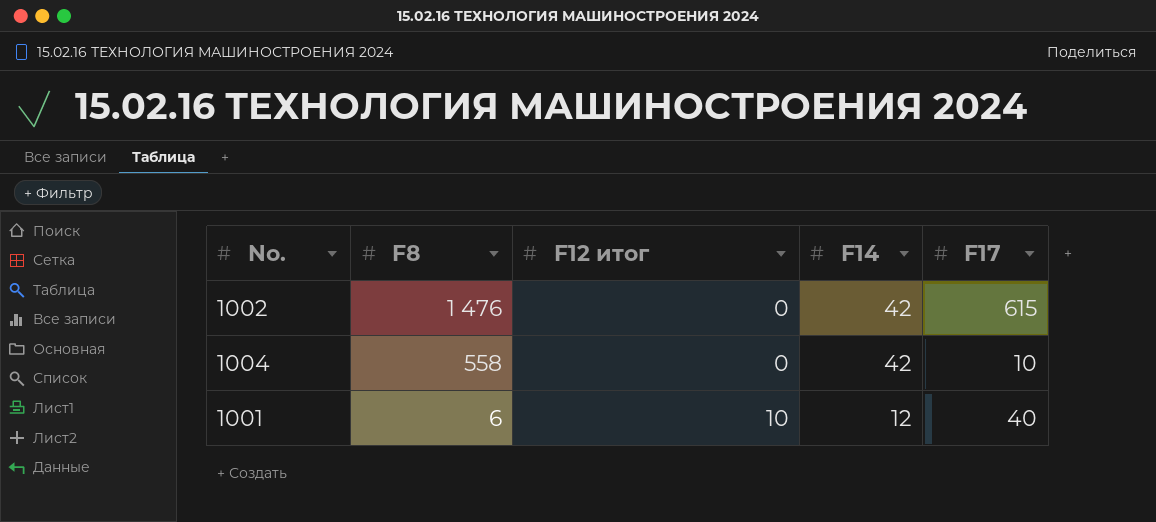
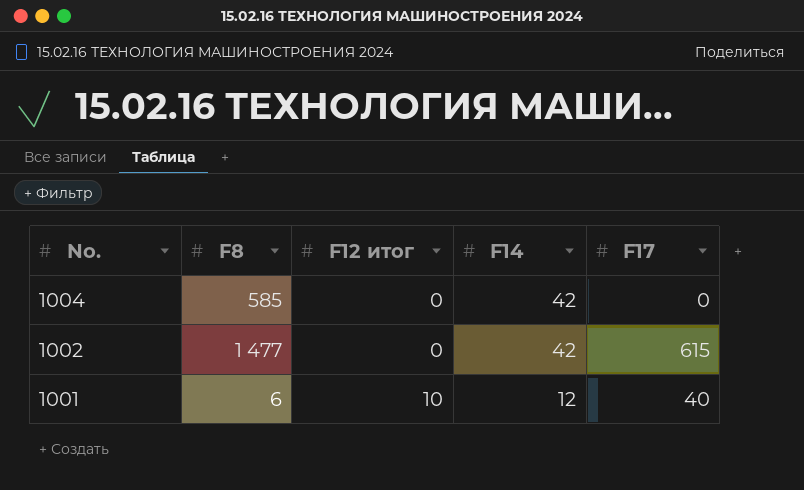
row order: F8 descending -> No. descending
1004 | F8: 558 -> 585
1004 | F17: 10 -> 0
1002 | F8: 1 476 -> 1 477

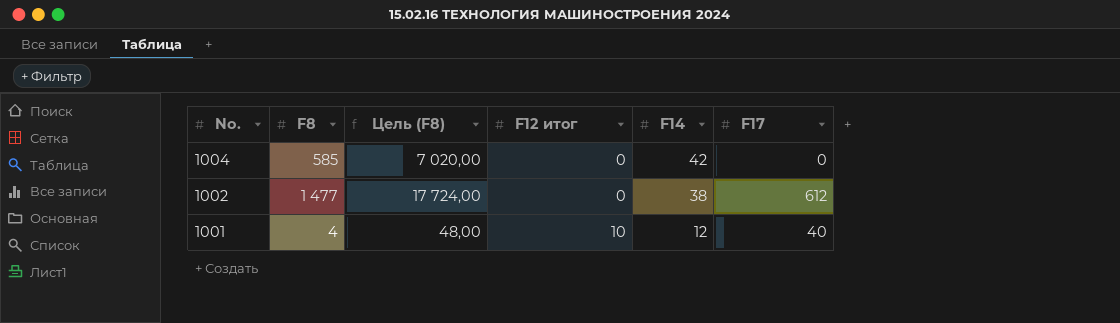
column Цель (F8) | formula: none -> [F8] * 12
1002 | F14: 42 -> 38
1002 | F17: 615 -> 612
1001 | F8: 6 -> 4

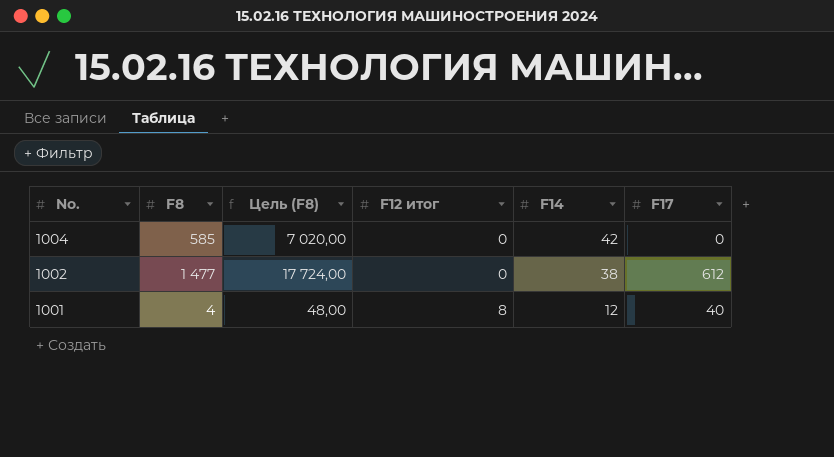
1001 | F12 итог: 10 -> 8

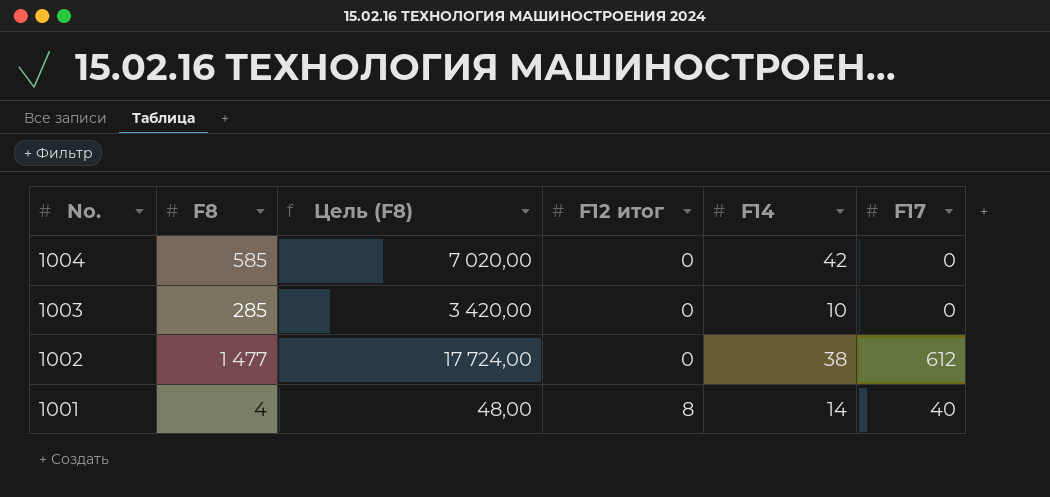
row 1003: none -> 285 | 3 420,00 | 0 | 10 | 0
1001 | F14: 12 -> 14

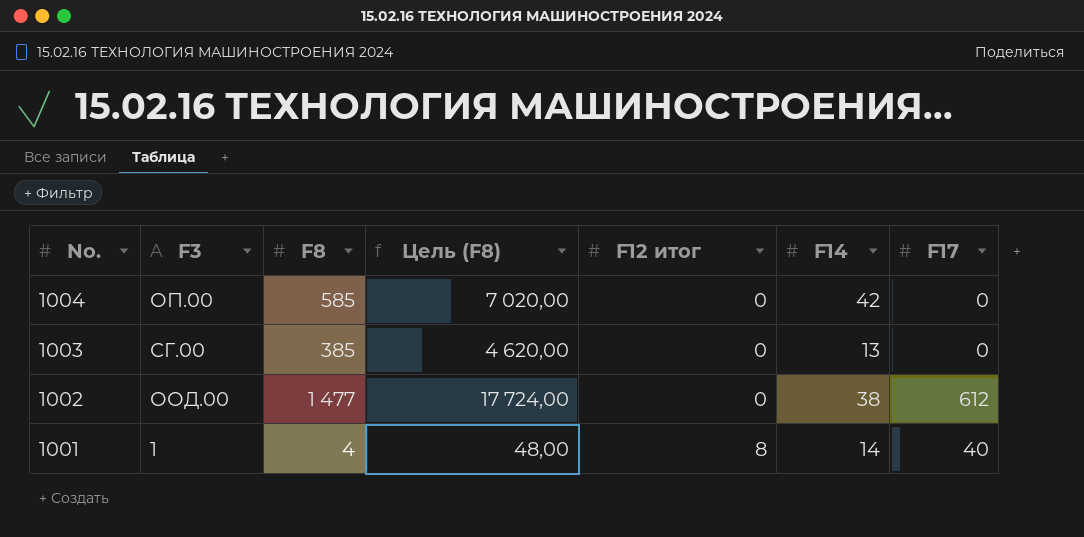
column F3 | position: none -> 2
1003 | F8: 285 -> 385
1003 | Цель (F8): 3 420,00 -> 4 620,00
1003 | F14: 10 -> 13

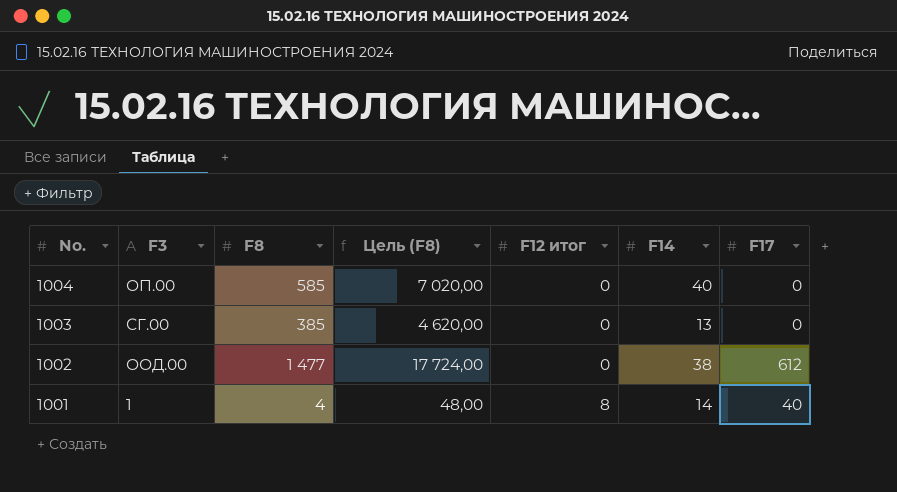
1004 | F14: 42 -> 40

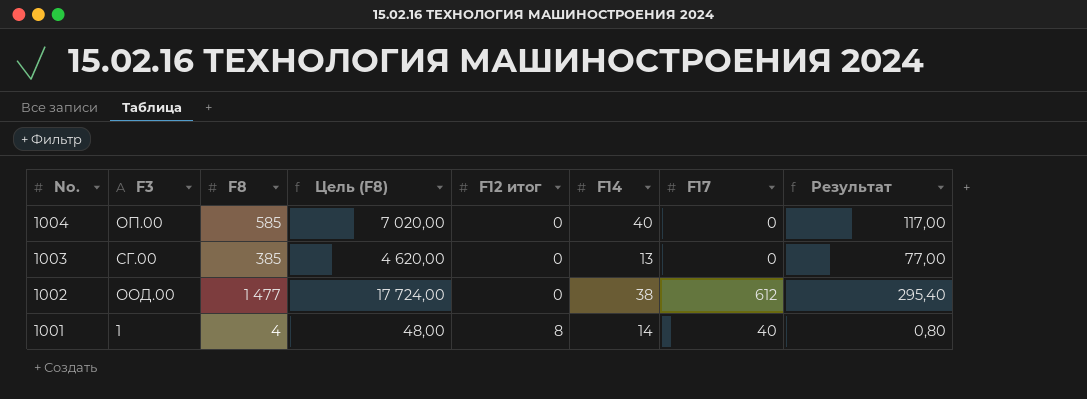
column Результат | formula: none -> [F8] * 0,2

